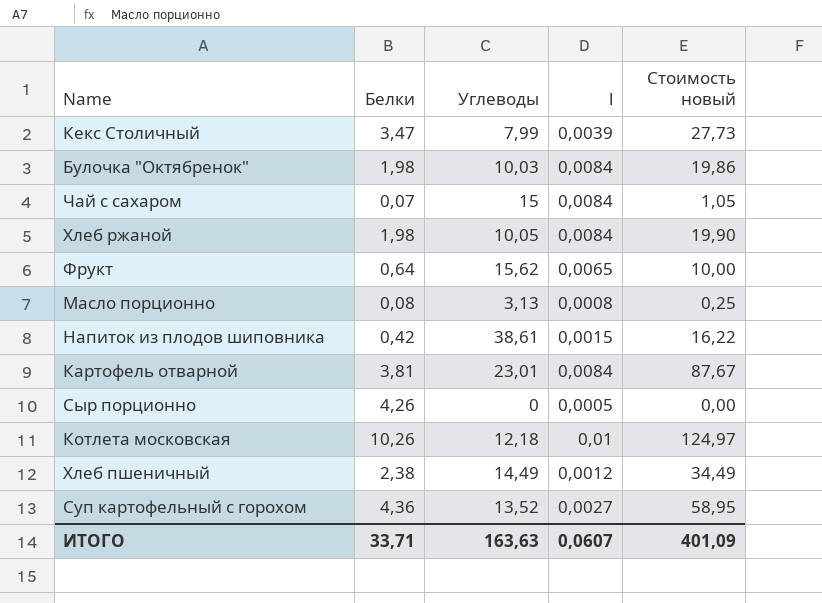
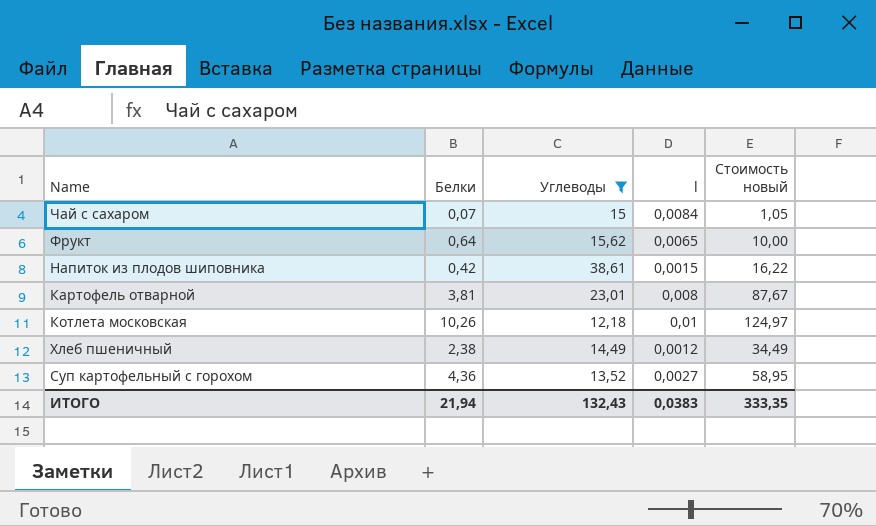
filter: none -> Углеводы >= 12,18
Картофель отварной | l: 0,0084 -> 0,008
ИТОГО | Белки: 33,71 -> 21,94
ИТОГО | Углеводы: 163,63 -> 132,43
ИТОГО | l: 0,0607 -> 0,0383
ИТОГО | Стоимость новый: 401,09 -> 333,35

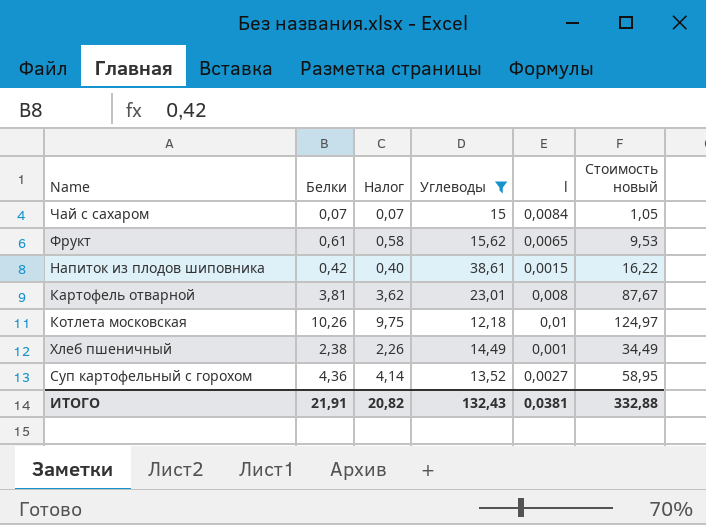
column Налог | formula: none -> [Белки] * 0,95
Фрукт | Белки: 0,64 -> 0,61
Фрукт | Стоимость новый: 10,00 -> 9,53
Хлеб пшеничный | l: 0,0012 -> 0,001
ИТОГО | Белки: 21,94 -> 21,91
ИТОГО | l: 0,0383 -> 0,0381
ИТОГО | Стоимость новый: 333,35 -> 332,88

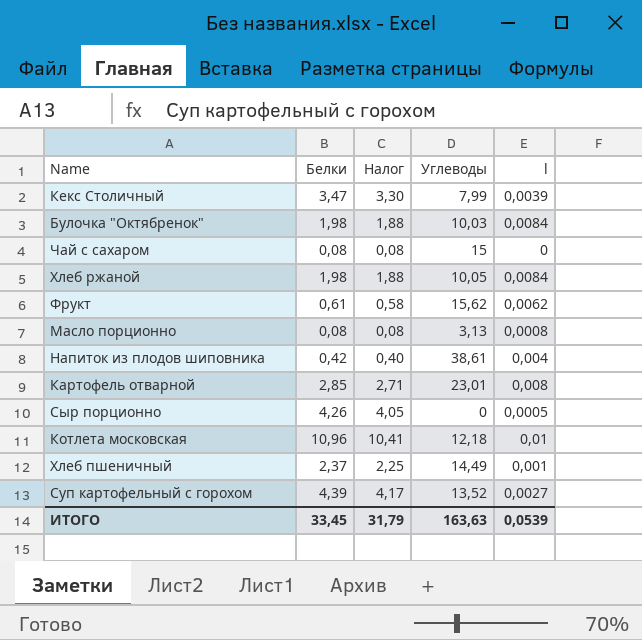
filter: Углеводы >= 12,18 -> none
column Стоимость новый | formula: [Белки] * [Углеводы] -> none
Чай с сахаром | Белки: 0,07 -> 0,08
Чай с сахаром | Налог: 0,07 -> 0,08
Чай с сахаром | l: 0,0084 -> 0
Фрукт | l: 0,0065 -> 0,0062
Напиток из плодов шиповника | l: 0,0015 -> 0,004
Картофель отварной | Белки: 3,81 -> 2,85
Картофель отварной | Налог: 3,62 -> 2,71
Котлета московская | Белки: 10,26 -> 10,96
Котлета московская | Налог: 9,75 -> 10,41
Хлеб пшеничный | Белки: 2,38 -> 2,37
Хлеб пшеничный | Налог: 2,26 -> 2,25
Суп картофельный с горохом | Белки: 4,36 -> 4,39
Суп картофельный с горохом | Налог: 4,14 -> 4,17
ИТОГО | Белки: 21,91 -> 33,45
ИТОГО | Налог: 20,82 -> 31,79
ИТОГО | Углеводы: 132,43 -> 163,63
ИТОГО | l: 0,0381 -> 0,0539

